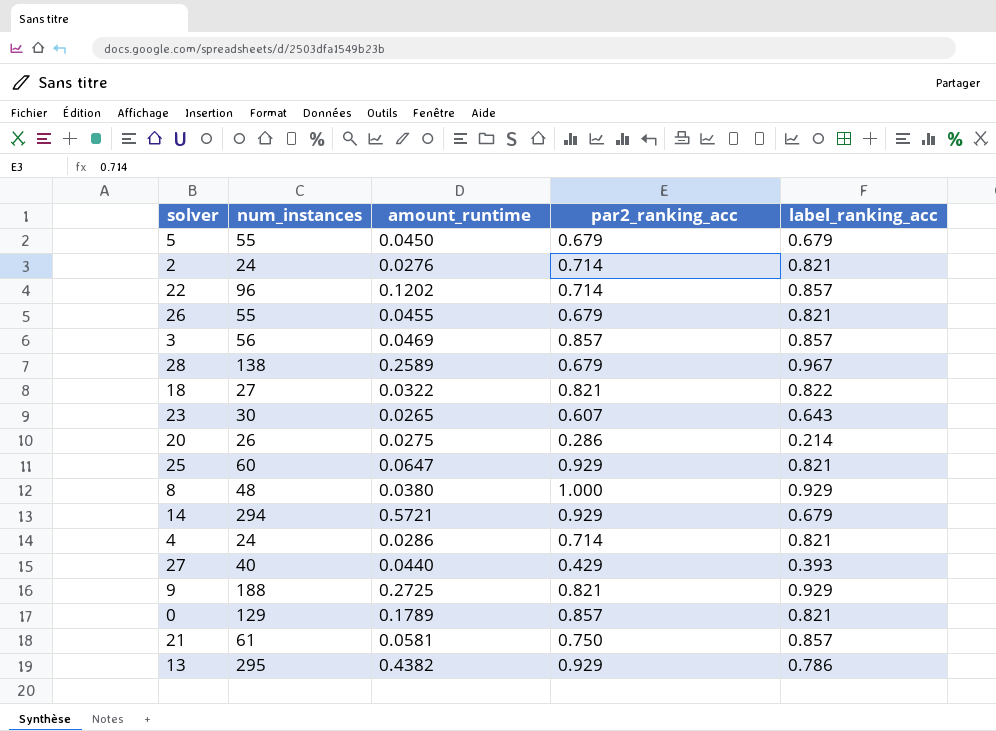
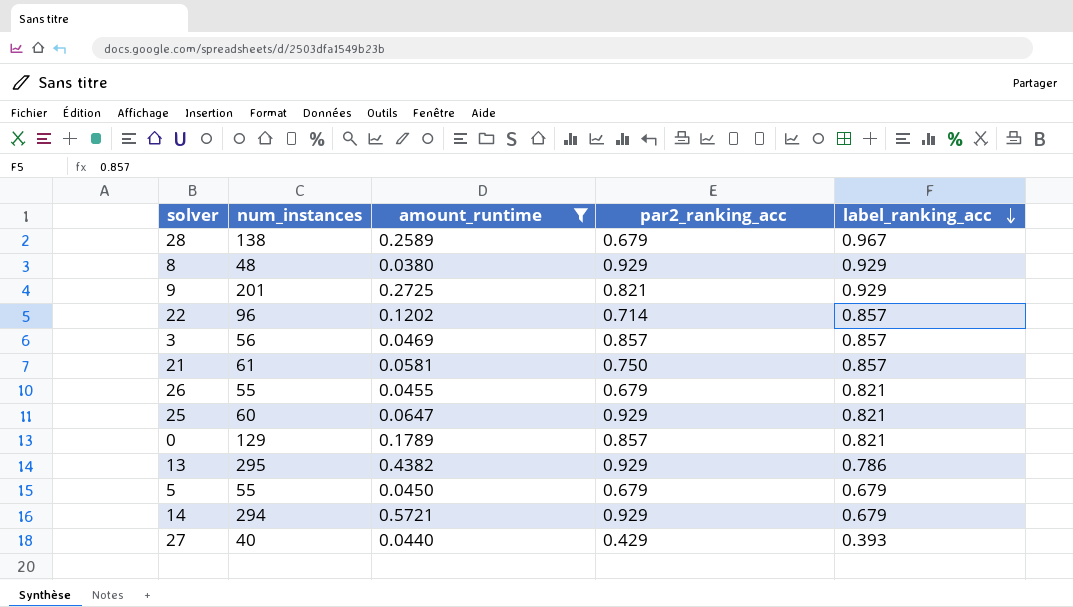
filter: none -> amount_runtime >= 0.0380
row order: none -> label_ranking_acc descending
8 | par2_ranking_acc: 1.000 -> 0.929
9 | num_instances: 188 -> 201

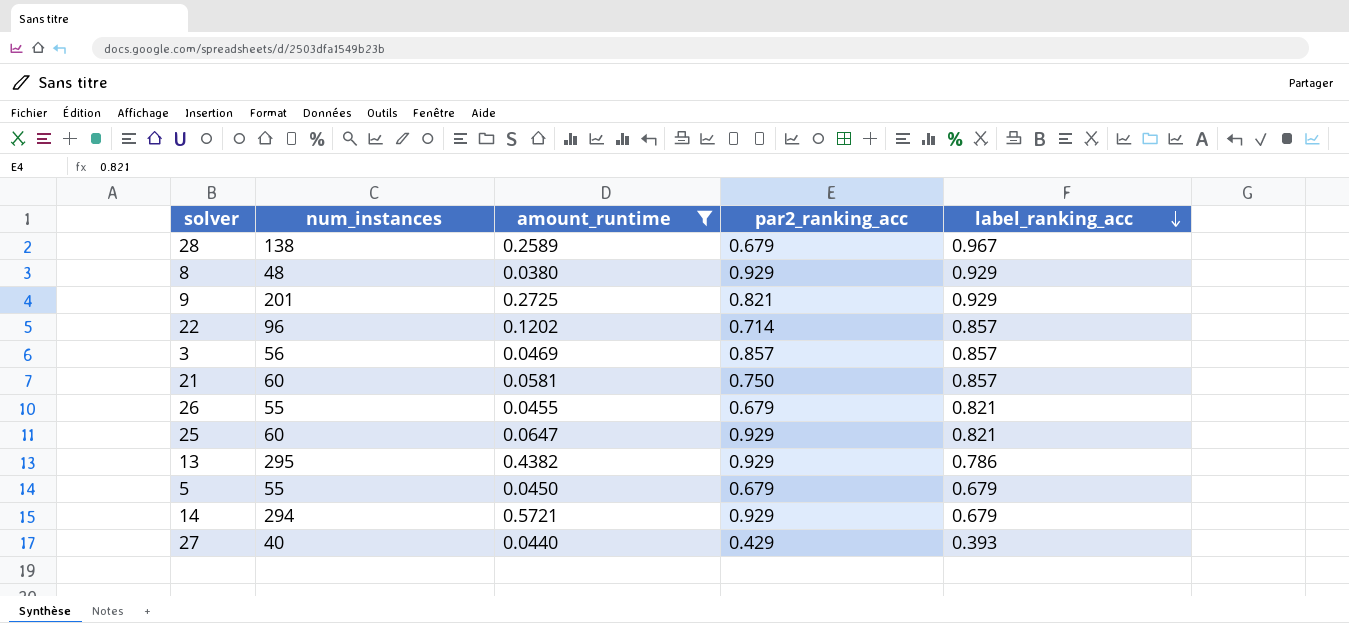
row 0: 129 | 0.1789 | 0.857 | 0.821 -> none
21 | num_instances: 61 -> 60

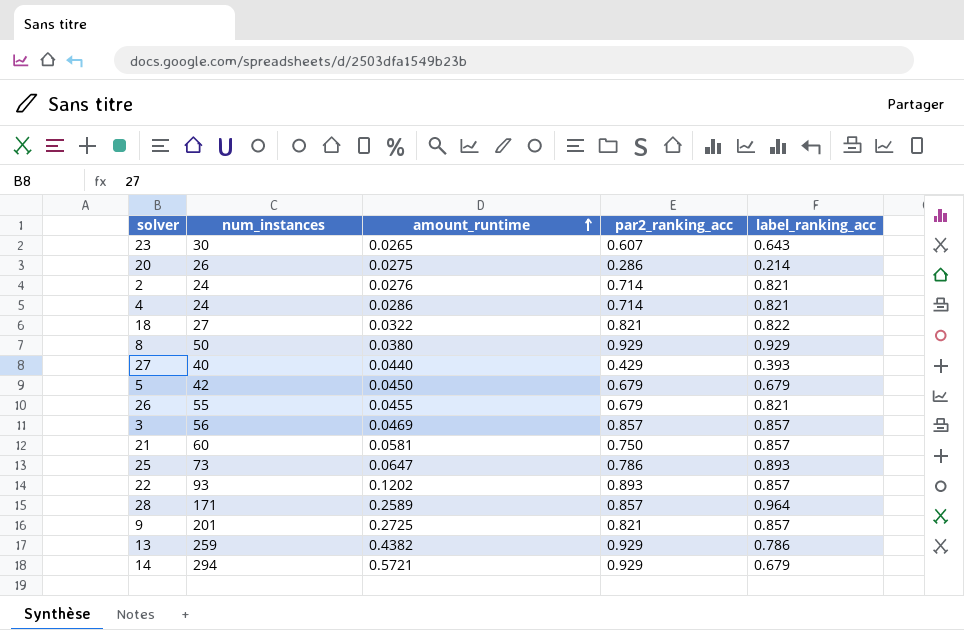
filter: amount_runtime >= 0.0380 -> none
row order: label_ranking_acc descending -> amount_runtime ascending
8 | num_instances: 48 -> 50
5 | num_instances: 55 -> 42
25 | num_instances: 60 -> 73
25 | par2_ranking_acc: 0.929 -> 0.786
25 | label_ranking_acc: 0.821 -> 0.893
22 | num_instances: 96 -> 93
22 | par2_ranking_acc: 0.714 -> 0.893
28 | num_instances: 138 -> 171
28 | par2_ranking_acc: 0.679 -> 0.857
28 | label_ranking_acc: 0.967 -> 0.964
9 | label_ranking_acc: 0.929 -> 0.857
13 | num_instances: 295 -> 259

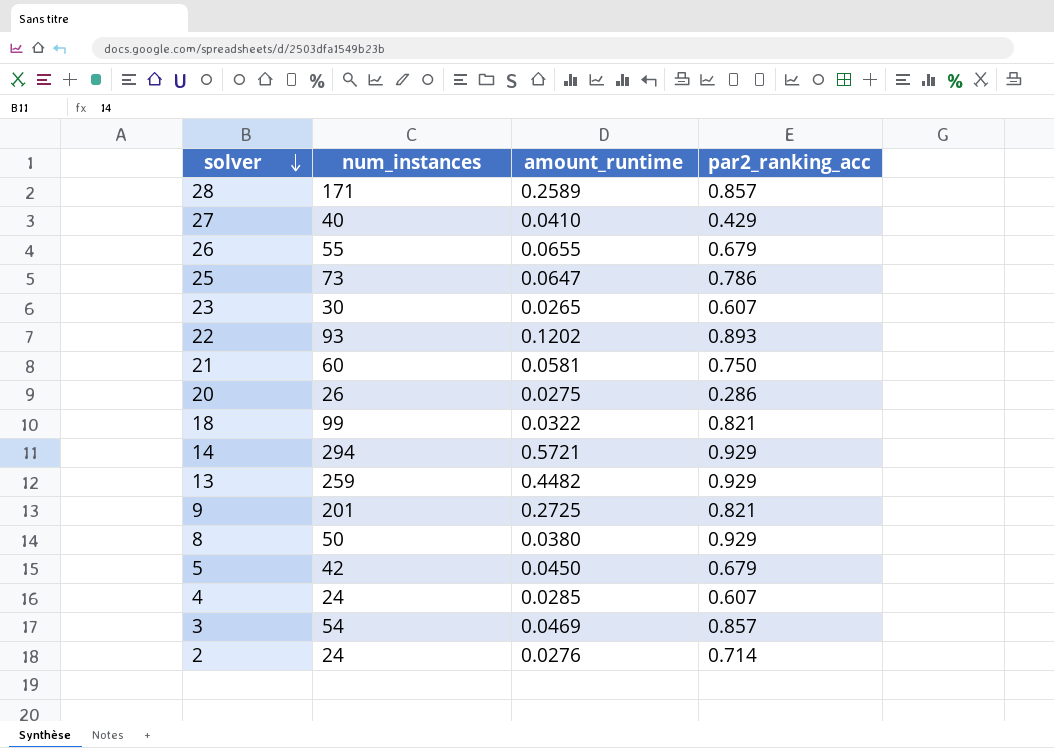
row order: amount_runtime ascending -> solver descending
column label_ranking_acc | position: 5 -> none
27 | amount_runtime: 0.0440 -> 0.0410
26 | amount_runtime: 0.0455 -> 0.0655
18 | num_instances: 27 -> 99
13 | amount_runtime: 0.4382 -> 0.4482
4 | amount_runtime: 0.0286 -> 0.0285
4 | par2_ranking_acc: 0.714 -> 0.607
3 | num_instances: 56 -> 54

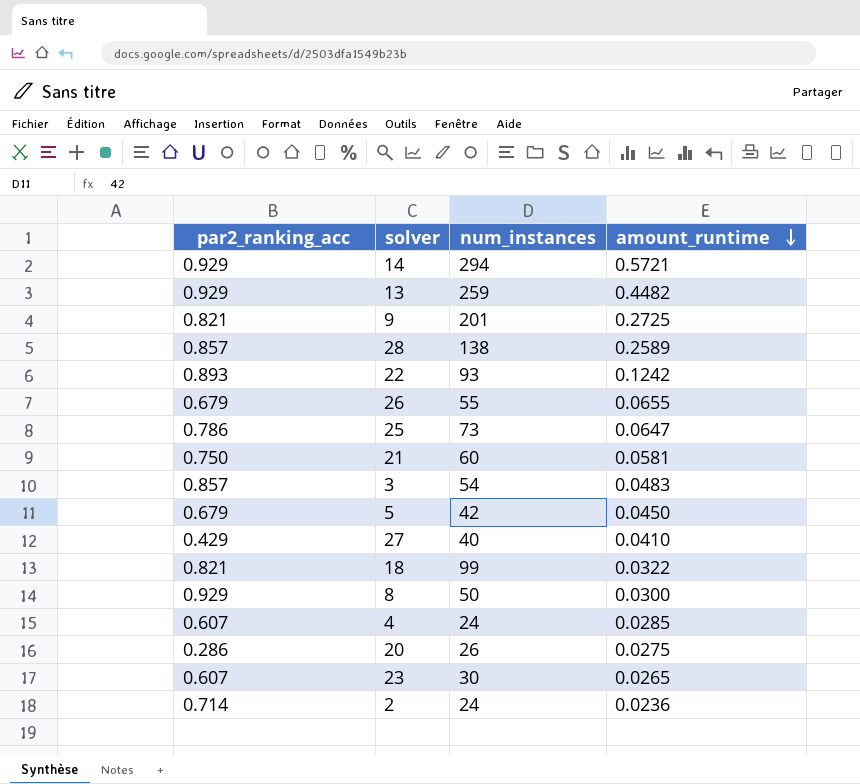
row order: solver descending -> amount_runtime descending
column par2_ranking_acc | position: 4 -> 1
28 | num_instances: 171 -> 138
22 | amount_runtime: 0.1202 -> 0.1242
3 | amount_runtime: 0.0469 -> 0.0483
8 | amount_runtime: 0.0380 -> 0.0300
2 | amount_runtime: 0.0276 -> 0.0236

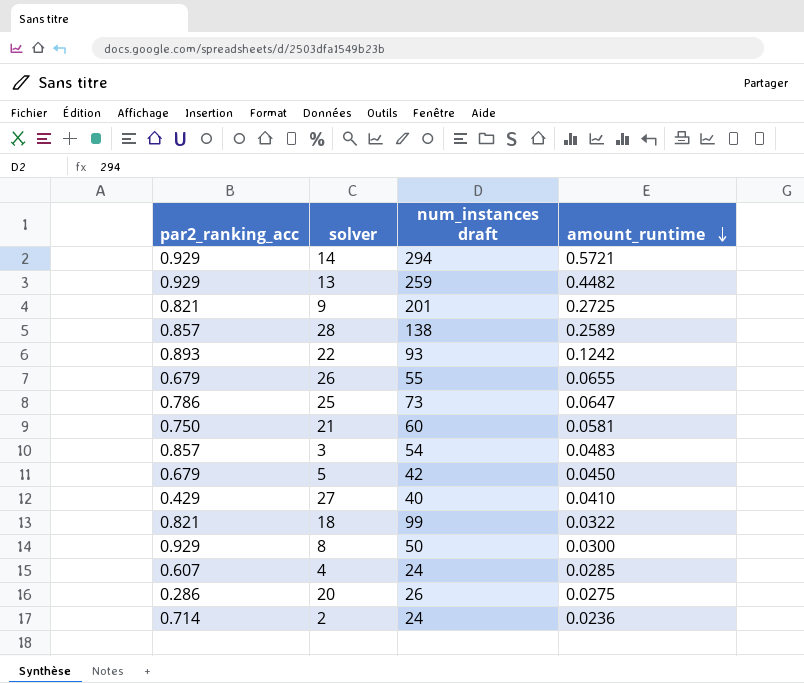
column name: num_instances -> num_instances draft
row 23: 0.607 | 30 | 0.0265 -> none

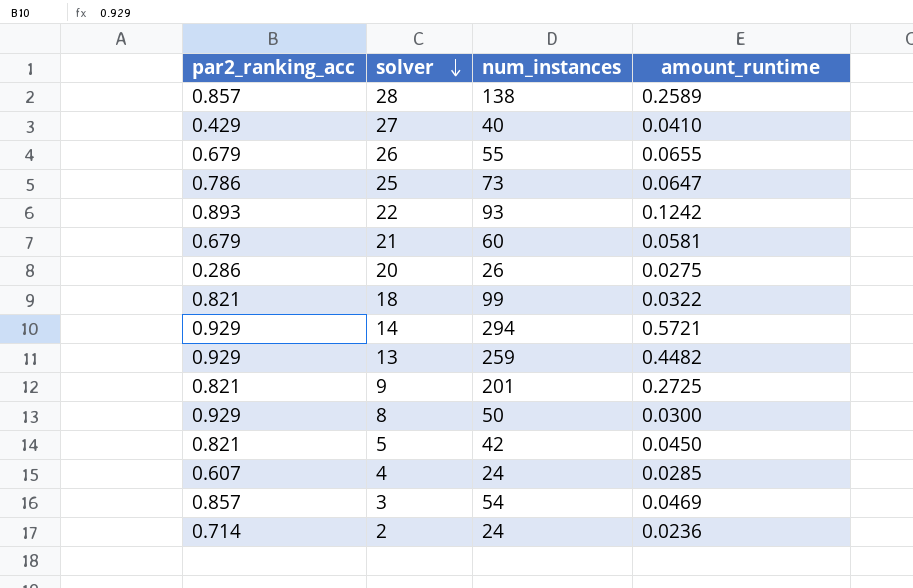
row order: amount_runtime descending -> solver descending
column name: num_instances draft -> num_instances
21 | par2_ranking_acc: 0.750 -> 0.679
5 | par2_ranking_acc: 0.679 -> 0.821
3 | amount_runtime: 0.0483 -> 0.0469

